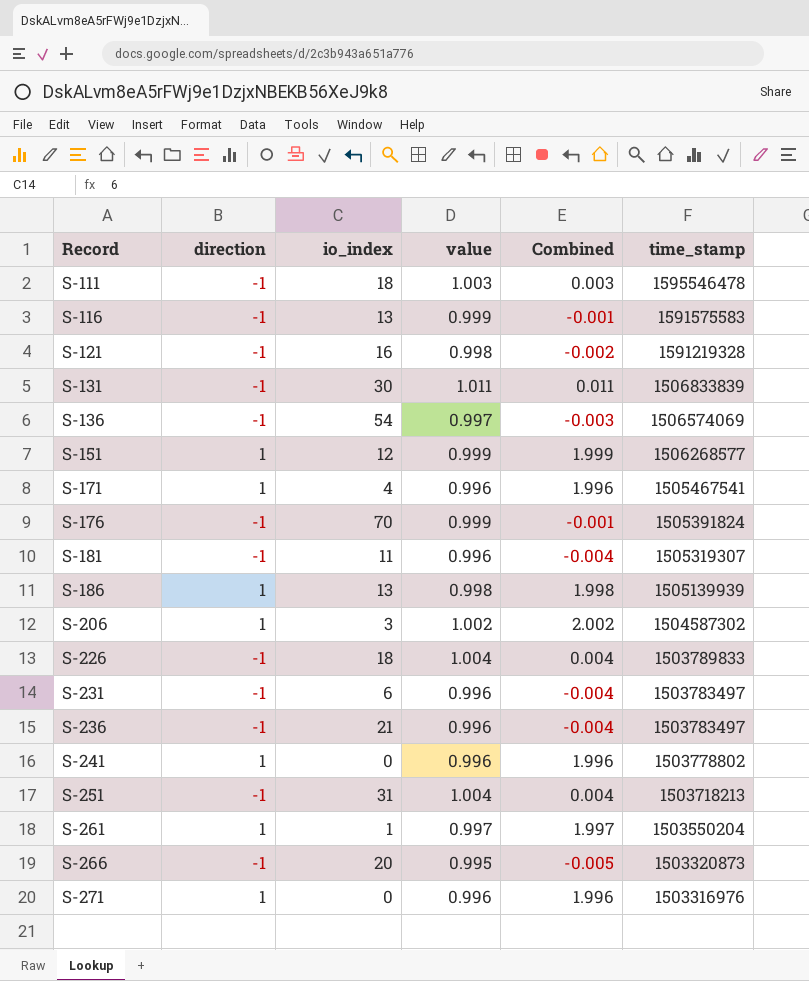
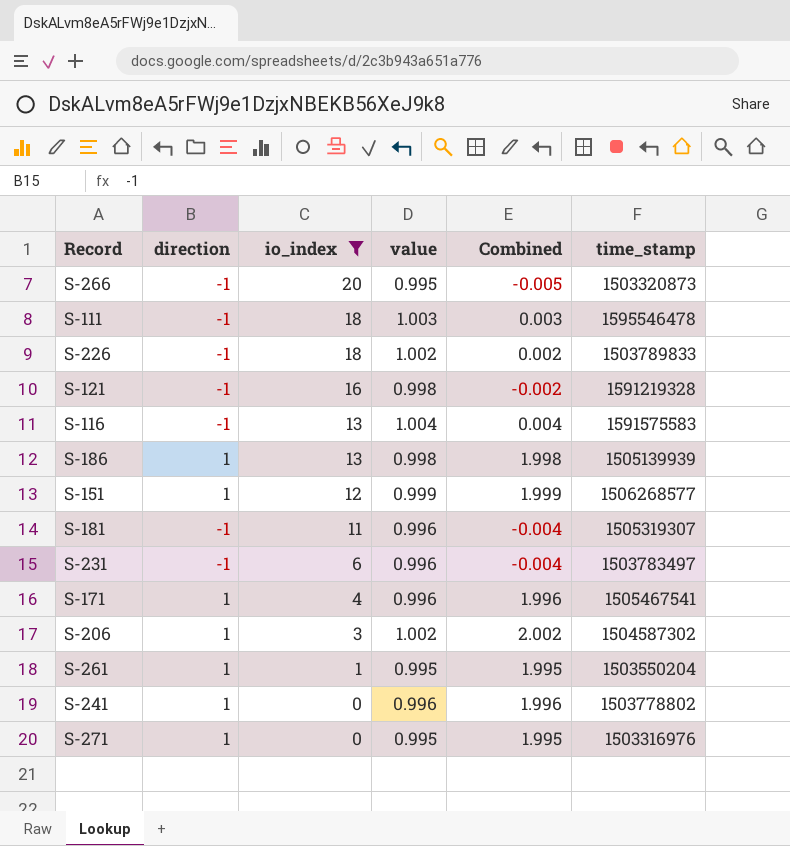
filter: none -> io_index <= 20
row order: Record ascending -> io_index descending
S-226 | value: 1.004 -> 1.002
S-226 | Combined: 0.004 -> 0.002
S-116 | value: 0.999 -> 1.004
S-116 | Combined: -0.001 -> 0.004
S-261 | value: 0.997 -> 0.995
S-261 | Combined: 1.997 -> 1.995
S-271 | value: 0.996 -> 0.995
S-271 | Combined: 1.996 -> 1.995

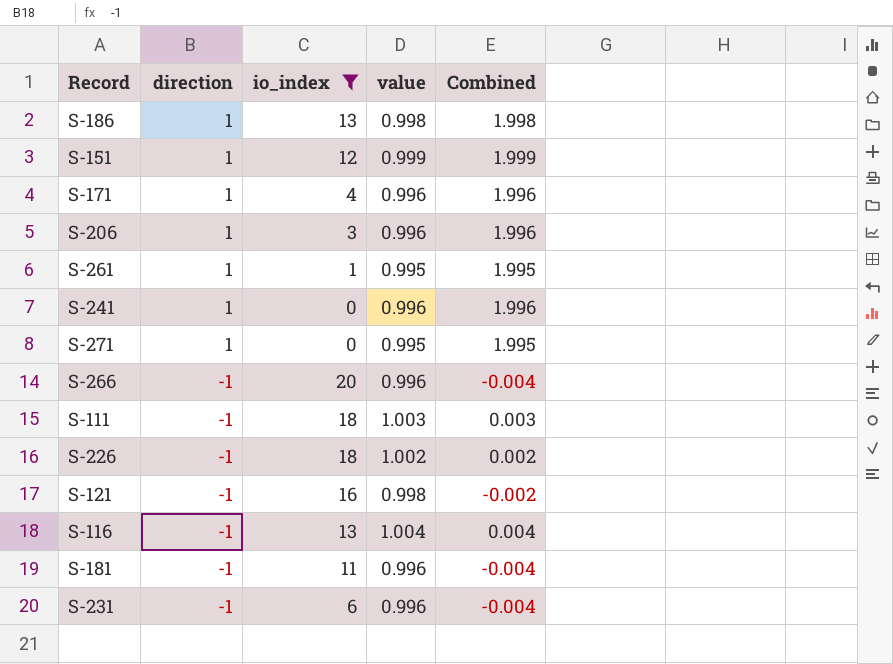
row order: io_index descending -> direction descending
column time_stamp | position: 6 -> none
S-206 | value: 1.002 -> 0.996
S-206 | Combined: 2.002 -> 1.996
S-266 | value: 0.995 -> 0.996
S-266 | Combined: -0.005 -> -0.004

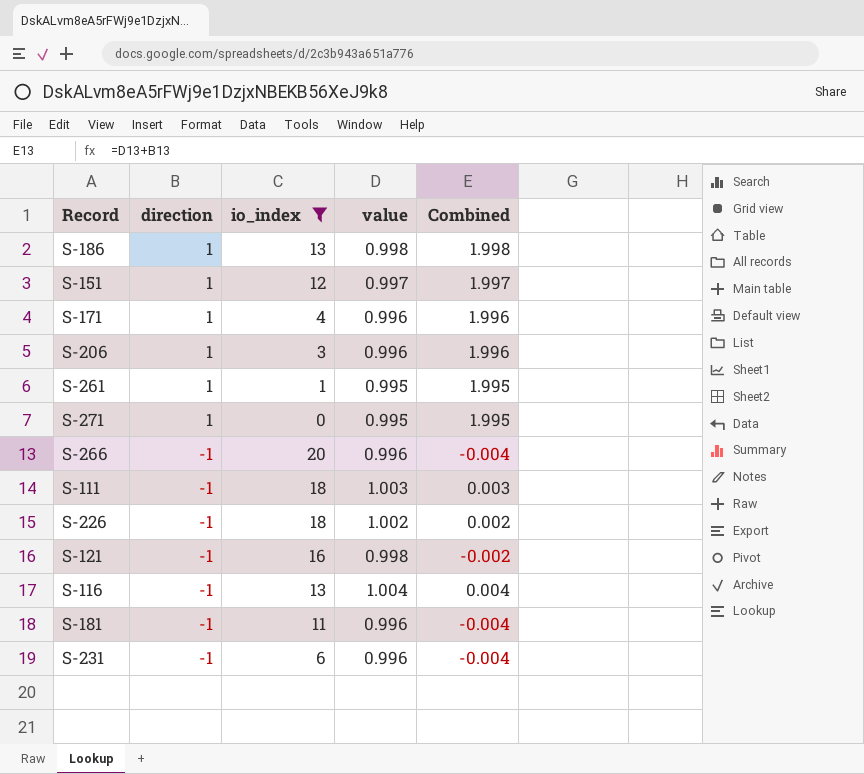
row S-241: 1 | 0 | 0.996 | 1.996 -> none
S-151 | value: 0.999 -> 0.997
S-151 | Combined: 1.999 -> 1.997

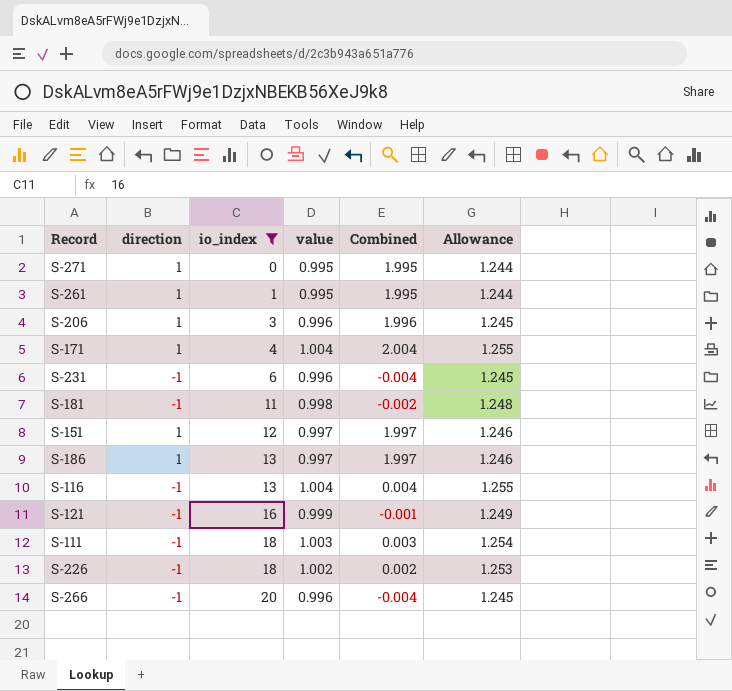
row order: direction descending -> io_index ascending
column Allowance | formula: none -> [value] * 1.25
S-171 | value: 0.996 -> 1.004
S-171 | Combined: 1.996 -> 2.004
S-181 | value: 0.996 -> 0.998
S-181 | Combined: -0.004 -> -0.002
S-186 | value: 0.998 -> 0.997
S-186 | Combined: 1.998 -> 1.997
S-121 | value: 0.998 -> 0.999
S-121 | Combined: -0.002 -> -0.001

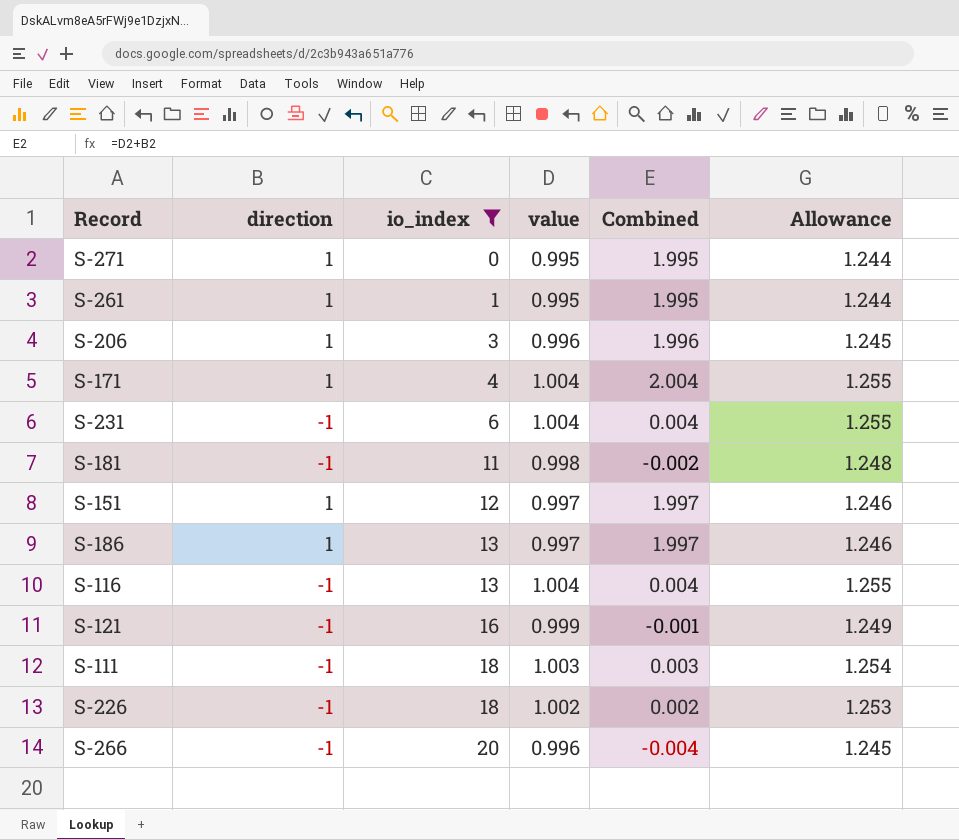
S-231 | value: 0.996 -> 1.004
S-231 | Combined: -0.004 -> 0.004
S-231 | Allowance: 1.245 -> 1.255

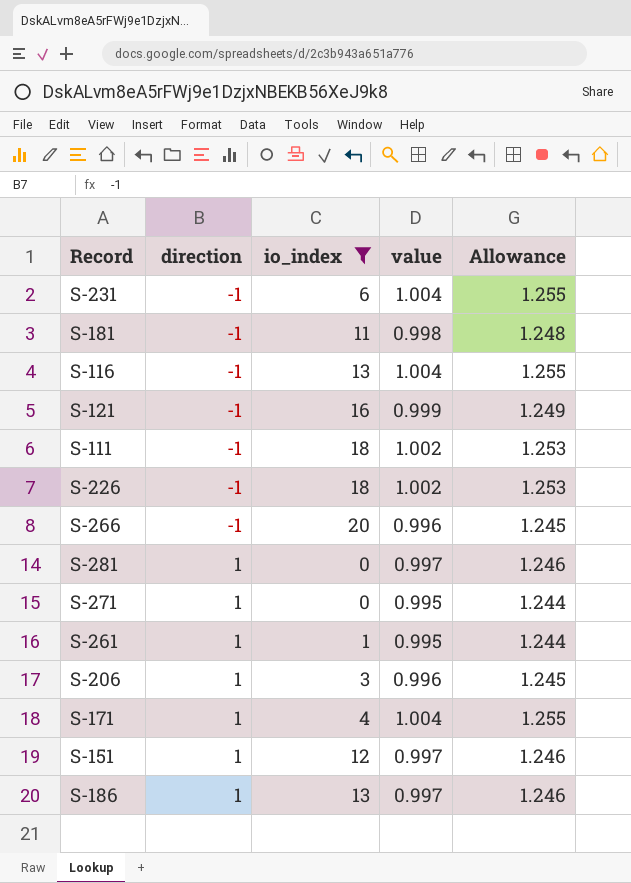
row order: io_index ascending -> direction ascending
column Combined | formula: [direction] + [value] -> none
S-111 | value: 1.003 -> 1.002
S-111 | Allowance: 1.254 -> 1.253
row S-281: none -> 1 | 0 | 0.997 | 1.246

